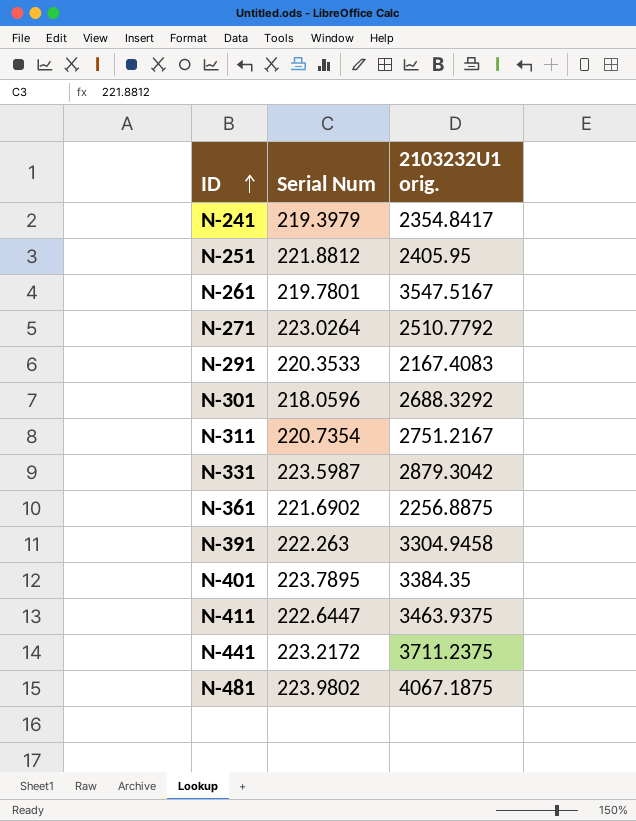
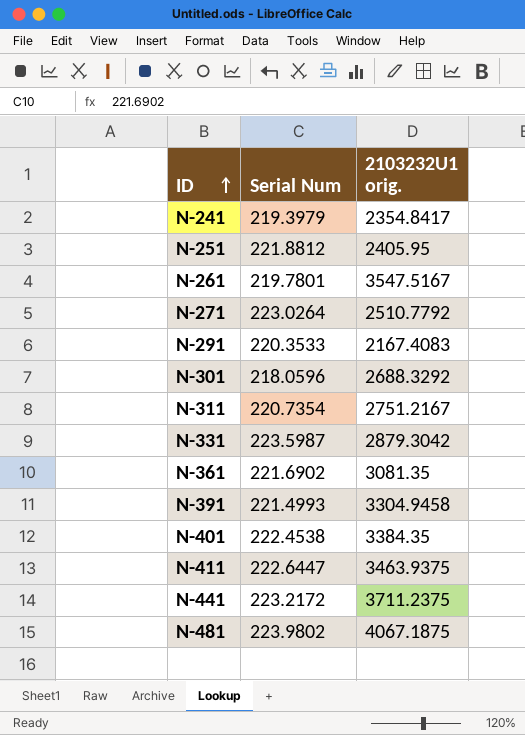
N-361 | 2103232U1 orig.: 2256.8875 -> 3081.35
N-391 | Serial Num: 222.263 -> 221.4993
N-401 | Serial Num: 223.7895 -> 222.4538

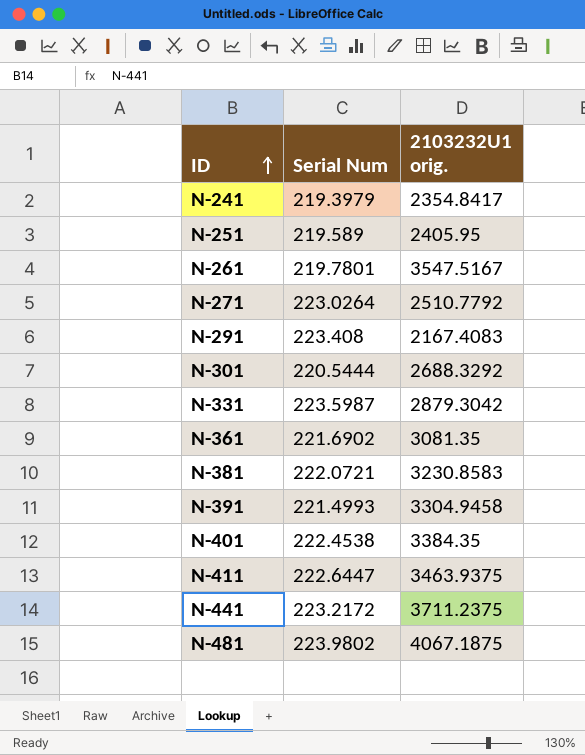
row N-311: 220.7354 | 2751.2167 -> none
N-251 | Serial Num: 221.8812 -> 219.589
N-291 | Serial Num: 220.3533 -> 223.408
N-301 | Serial Num: 218.0596 -> 220.5444
row N-381: none -> 222.0721 | 3230.8583

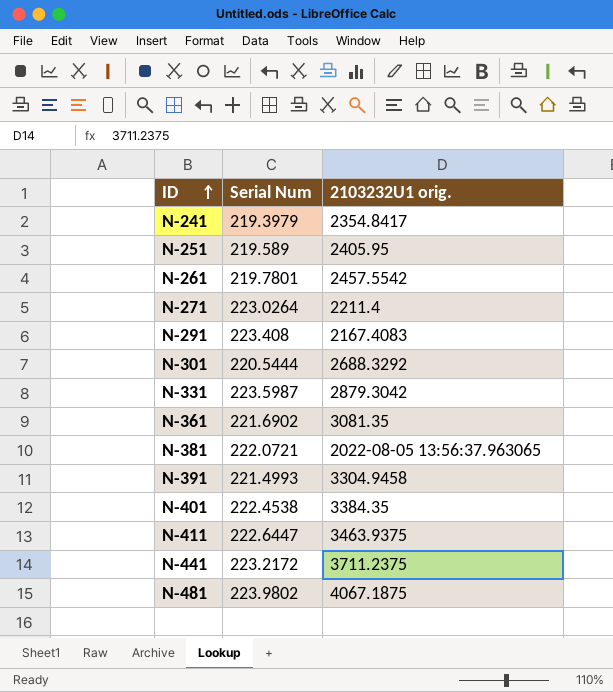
N-261 | 2103232U1 orig.: 3547.5167 -> 2457.5542
N-271 | 2103232U1 orig.: 2510.7792 -> 2211.4
N-381 | 2103232U1 orig.: 3230.8583 -> 2022-08-05 13:56:37.963065

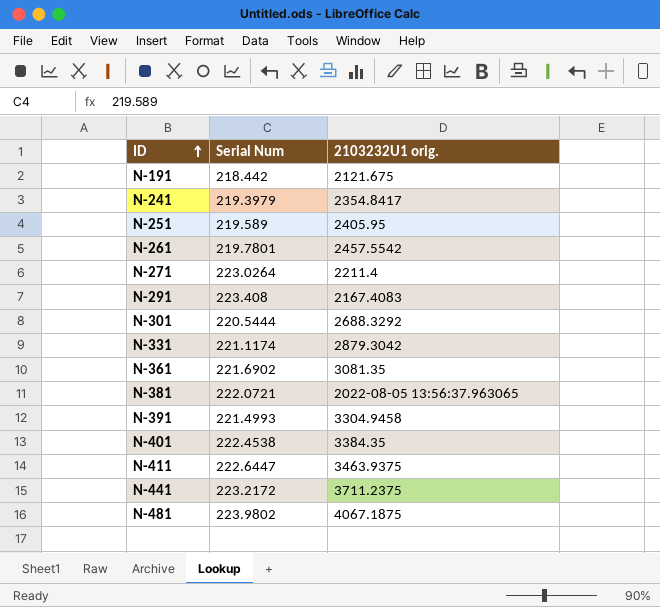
row N-191: none -> 218.442 | 2121.675
N-331 | Serial Num: 223.5987 -> 221.1174

